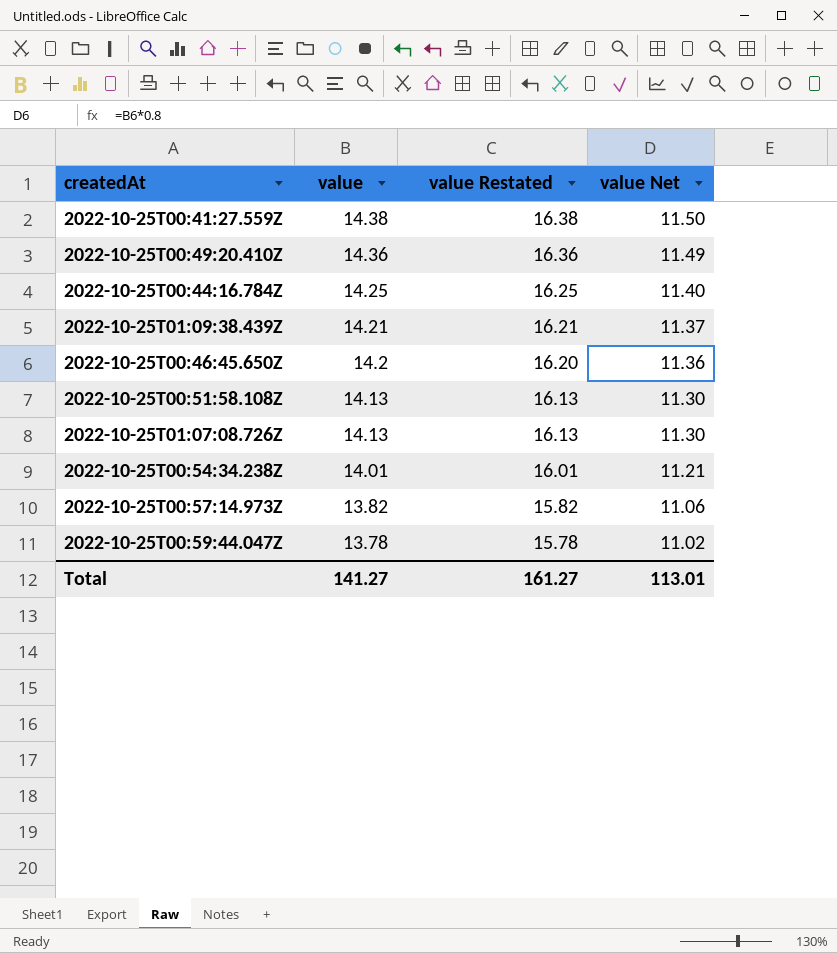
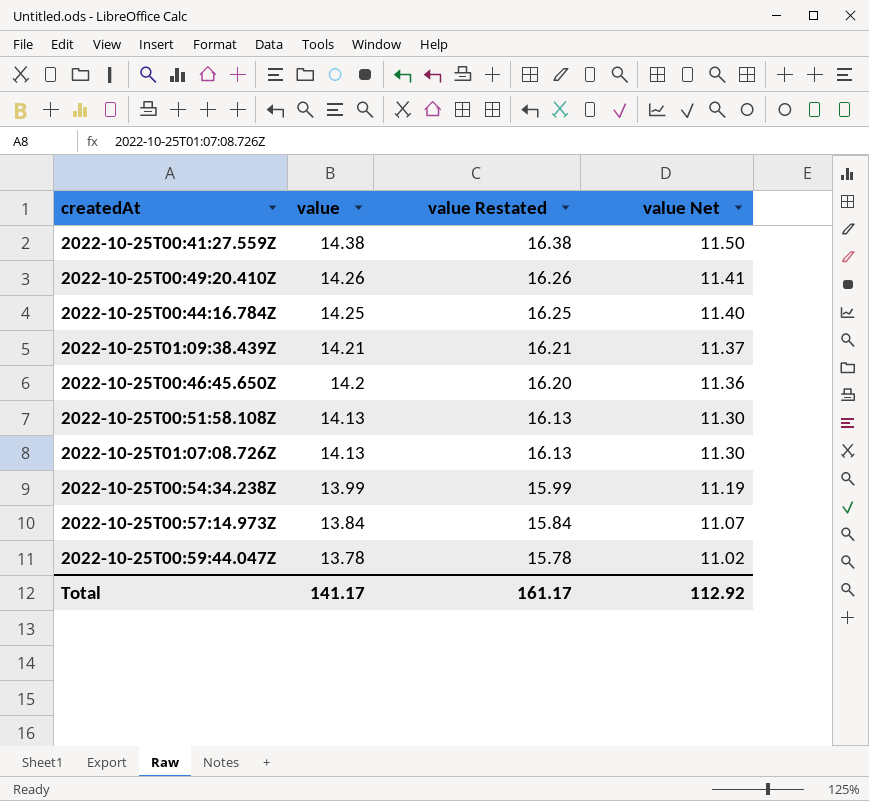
2022-10-25T00:49:20.410Z | value: 14.36 -> 14.26
2022-10-25T00:49:20.410Z | value Restated: 16.36 -> 16.26
2022-10-25T00:49:20.410Z | value Net: 11.49 -> 11.41
2022-10-25T00:54:34.238Z | value: 14.01 -> 13.99
2022-10-25T00:54:34.238Z | value Restated: 16.01 -> 15.99
2022-10-25T00:54:34.238Z | value Net: 11.21 -> 11.19
2022-10-25T00:57:14.973Z | value: 13.82 -> 13.84
2022-10-25T00:57:14.973Z | value Restated: 15.82 -> 15.84
2022-10-25T00:57:14.973Z | value Net: 11.06 -> 11.07
Total | value: 141.27 -> 141.17
Total | value Restated: 161.27 -> 161.17
Total | value Net: 113.01 -> 112.92

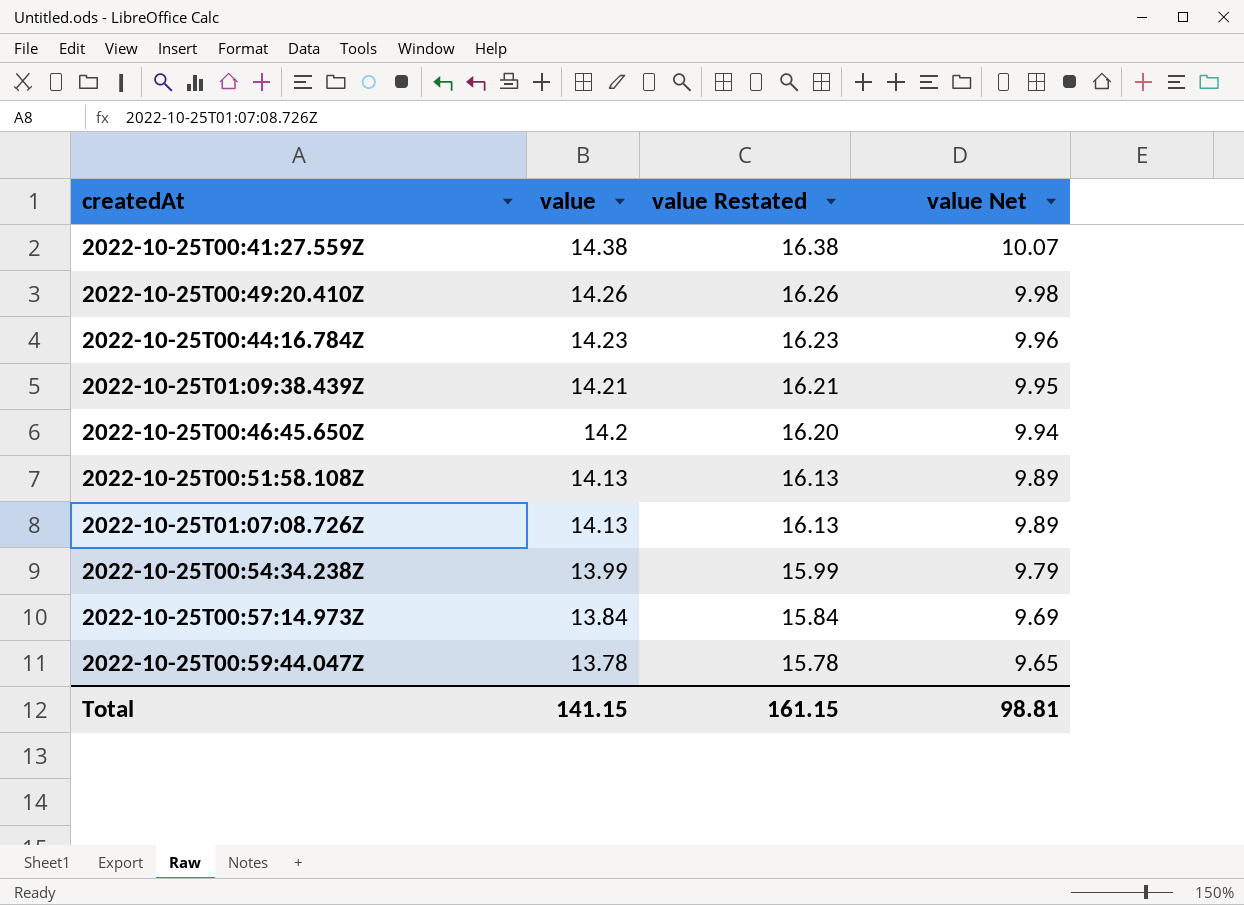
column value Net | formula: [value] * 0.8 -> [value] * 0.7
2022-10-25T00:44:16.784Z | value: 14.25 -> 14.23
2022-10-25T00:44:16.784Z | value Restated: 16.25 -> 16.23
Total | value: 141.17 -> 141.15
Total | value Restated: 161.17 -> 161.15
Total | value Net: 112.92 -> 98.81

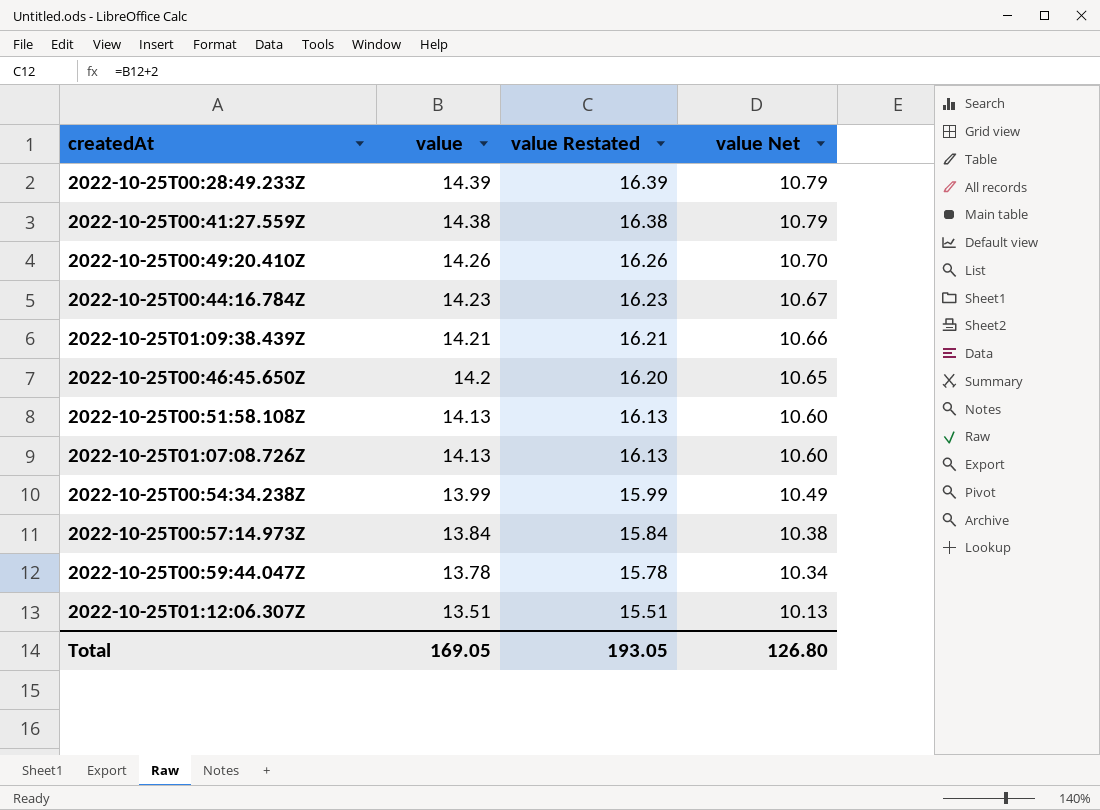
column value Net | formula: [value] * 0.7 -> [value] * 0.75
row 2022-10-25T00:28:49.233Z: none -> 14.39 | 16.39 | 10.79
row 2022-10-25T01:12:06.307Z: none -> 13.51 | 15.51 | 10.13
Total | value: 141.15 -> 169.05
Total | value Restated: 161.15 -> 193.05
Total | value Net: 98.81 -> 126.80

